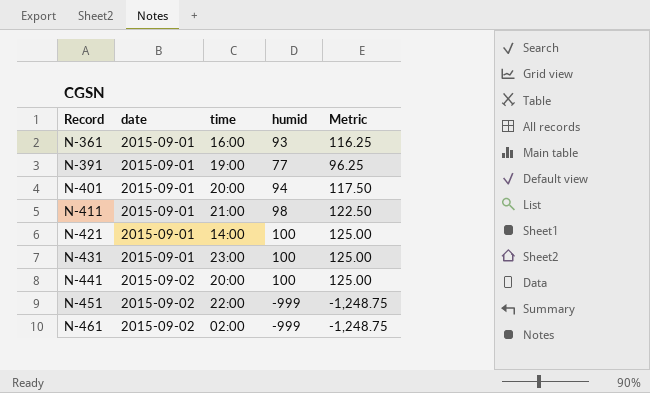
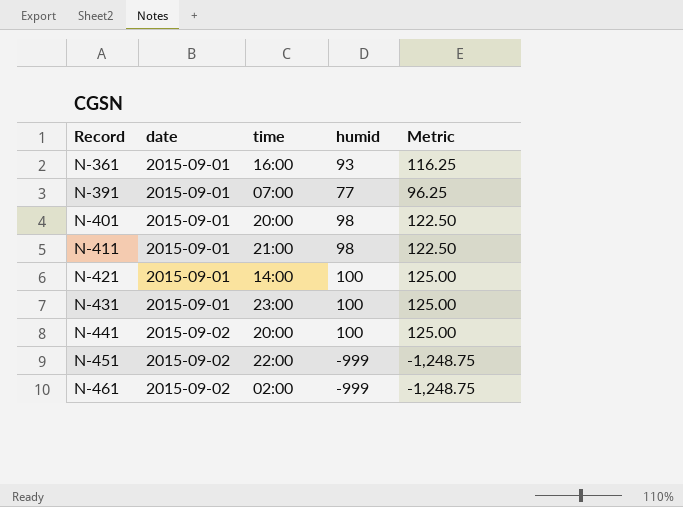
N-391 | time: 19:00 -> 07:00
N-401 | humid: 94 -> 98
N-401 | Metric: 117.50 -> 122.50

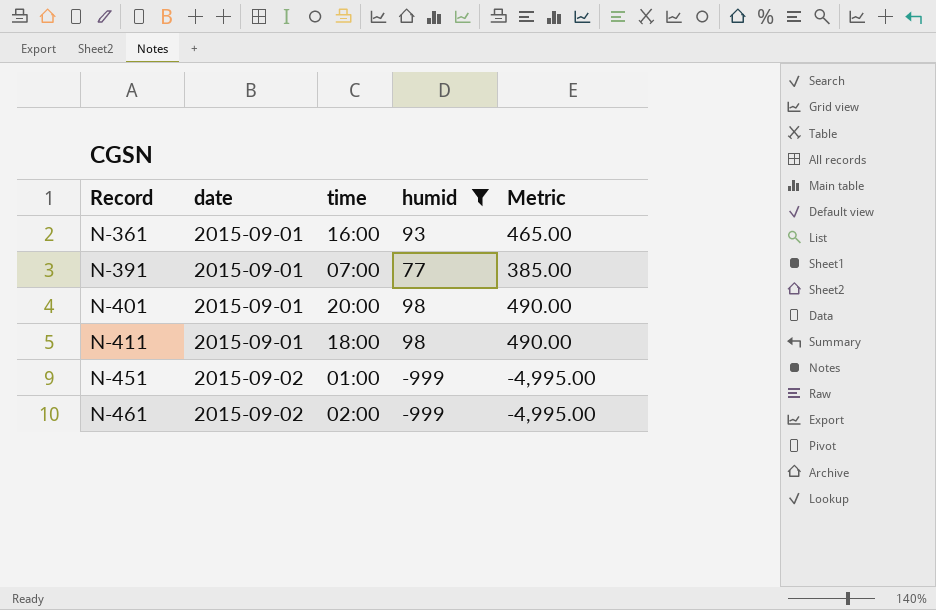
filter: none -> humid != 100
column Metric | formula: [humid] * 1.25 -> [humid] * 5
N-411 | time: 21:00 -> 18:00
N-451 | time: 22:00 -> 01:00

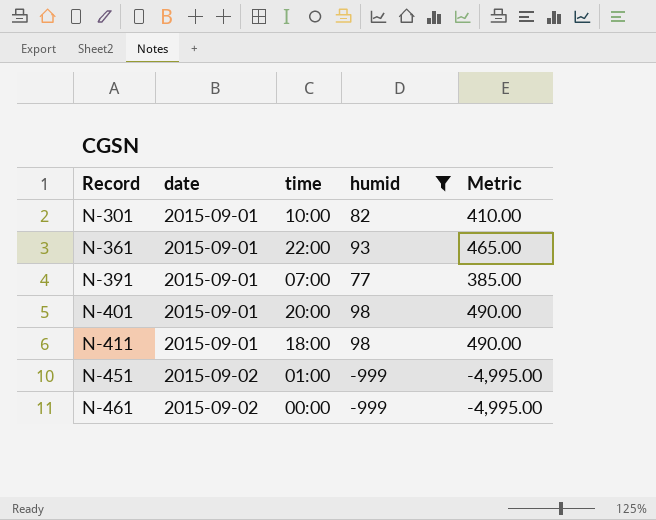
row N-301: none -> 2015-09-01 | 10:00 | 82 | 410.00
N-361 | time: 16:00 -> 22:00
N-461 | time: 02:00 -> 00:00

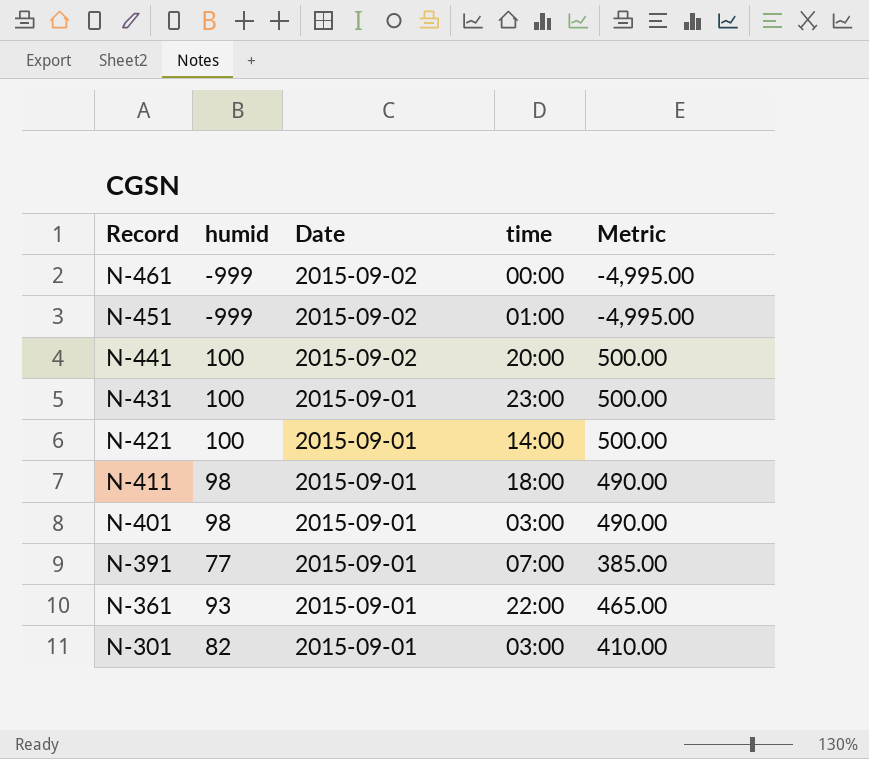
filter: humid != 100 -> none
row order: Record ascending -> Record descending
column humid | position: 4 -> 2
column name: date -> Date
N-401 | time: 20:00 -> 03:00
N-301 | time: 10:00 -> 03:00

